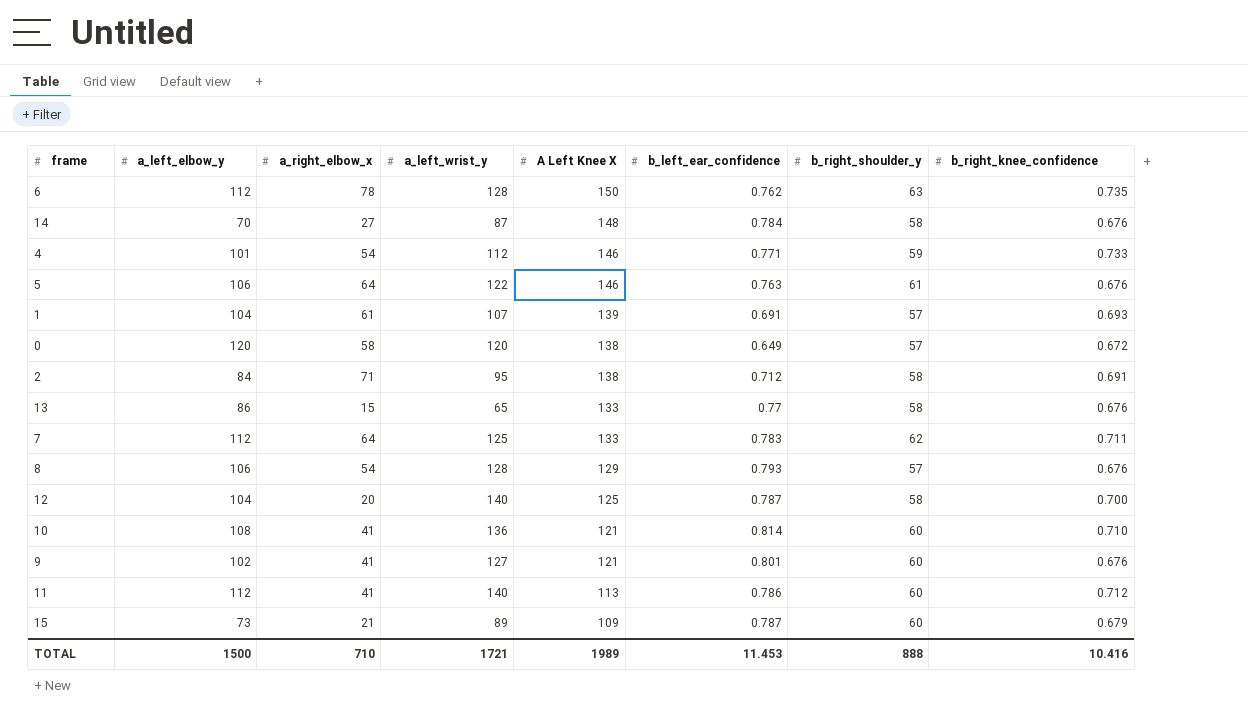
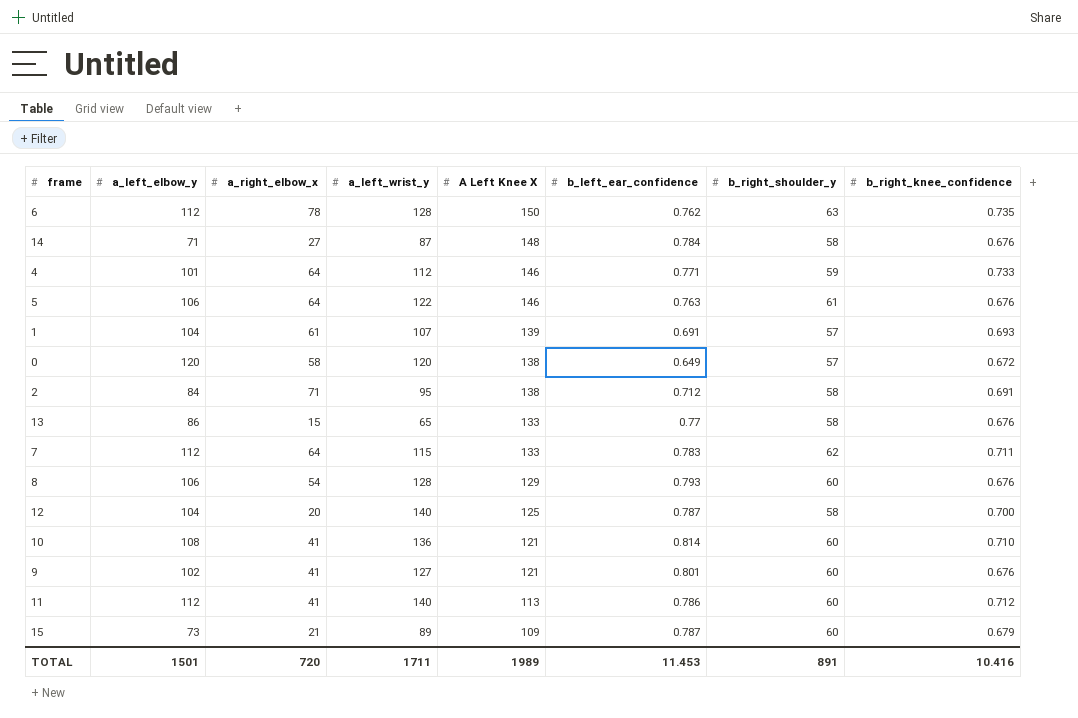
14 | a_left_elbow_y: 70 -> 71
4 | a_right_elbow_x: 54 -> 64
7 | a_left_wrist_y: 125 -> 115
8 | b_right_shoulder_y: 57 -> 60
TOTAL | a_left_elbow_y: 1500 -> 1501
TOTAL | a_right_elbow_x: 710 -> 720
TOTAL | a_left_wrist_y: 1721 -> 1711
TOTAL | b_right_shoulder_y: 888 -> 891

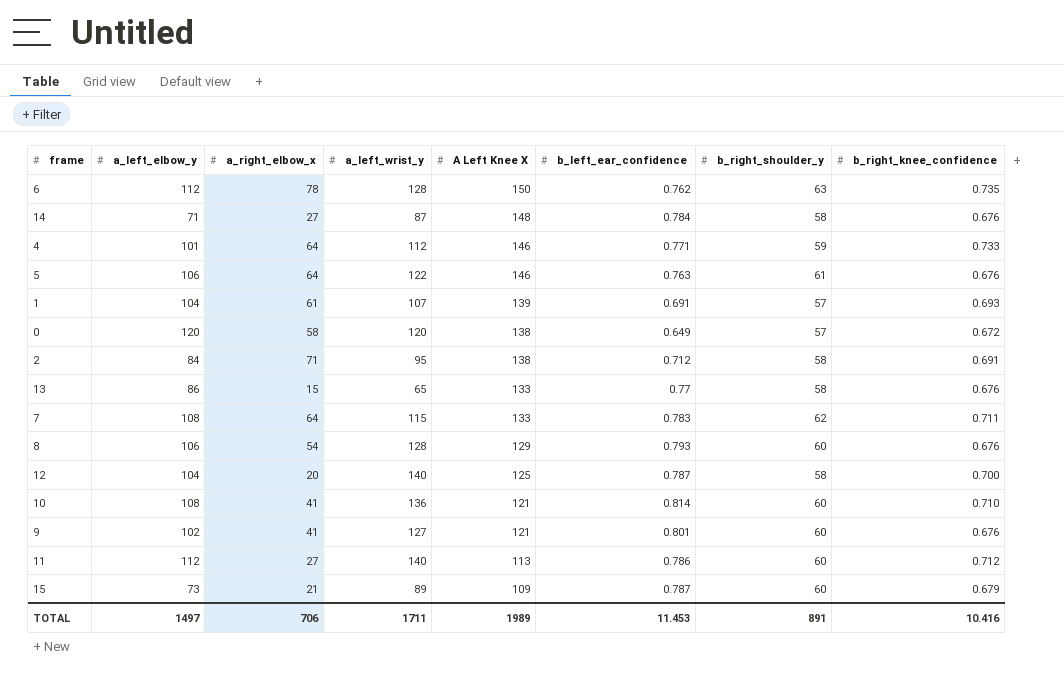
7 | a_left_elbow_y: 112 -> 108
11 | a_right_elbow_x: 41 -> 27
TOTAL | a_left_elbow_y: 1501 -> 1497
TOTAL | a_right_elbow_x: 720 -> 706

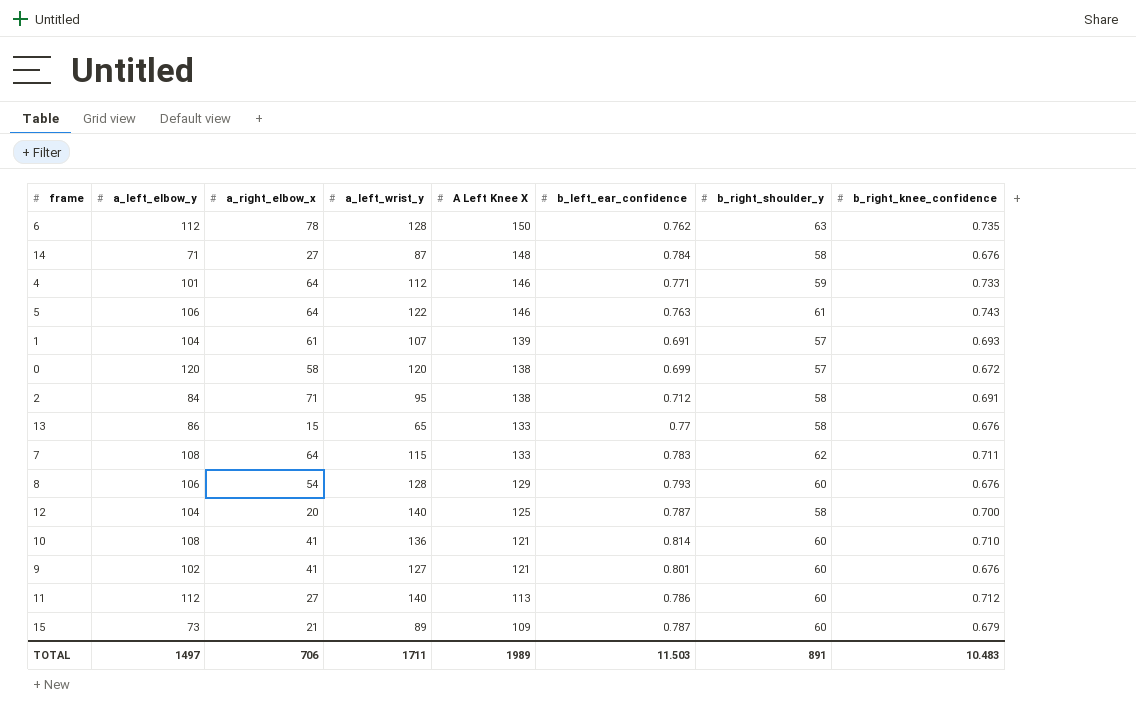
5 | b_right_knee_confidence: 0.676 -> 0.743
0 | b_left_ear_confidence: 0.649 -> 0.699
TOTAL | b_left_ear_confidence: 11.453 -> 11.503
TOTAL | b_right_knee_confidence: 10.416 -> 10.483

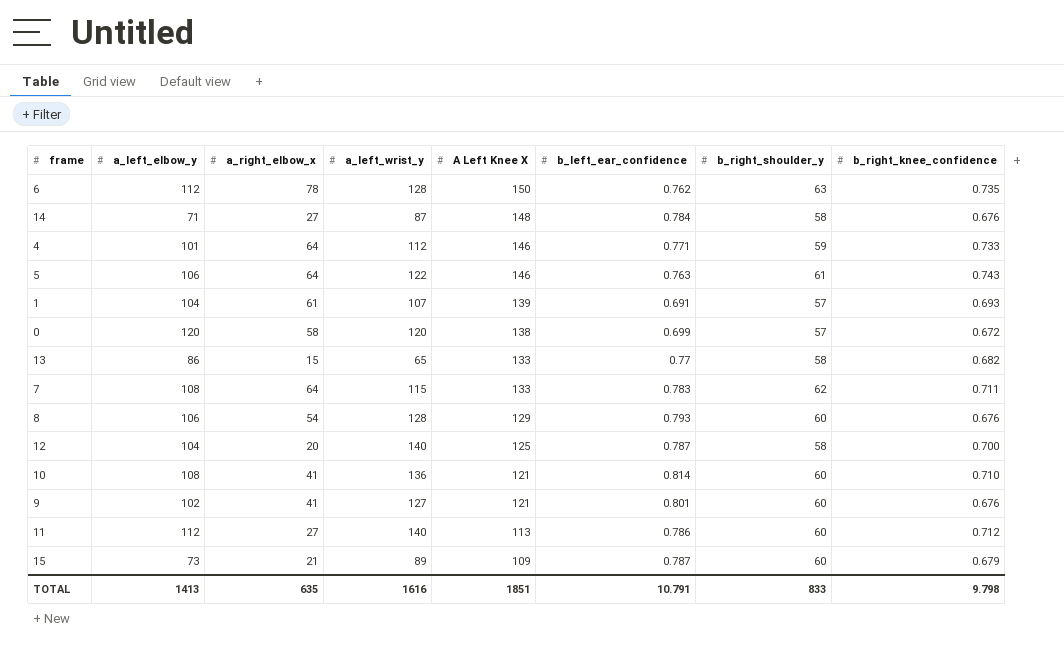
row 2: 84 | 71 | 95 | 138 | 0.712 | 58 | 0.691 -> none
13 | b_right_knee_confidence: 0.676 -> 0.682
TOTAL | a_left_elbow_y: 1497 -> 1413
TOTAL | a_right_elbow_x: 706 -> 635
TOTAL | a_left_wrist_y: 1711 -> 1616
TOTAL | A Left Knee X: 1989 -> 1851
TOTAL | b_left_ear_confidence: 11.503 -> 10.791
TOTAL | b_right_shoulder_y: 891 -> 833
TOTAL | b_right_knee_confidence: 10.483 -> 9.798

